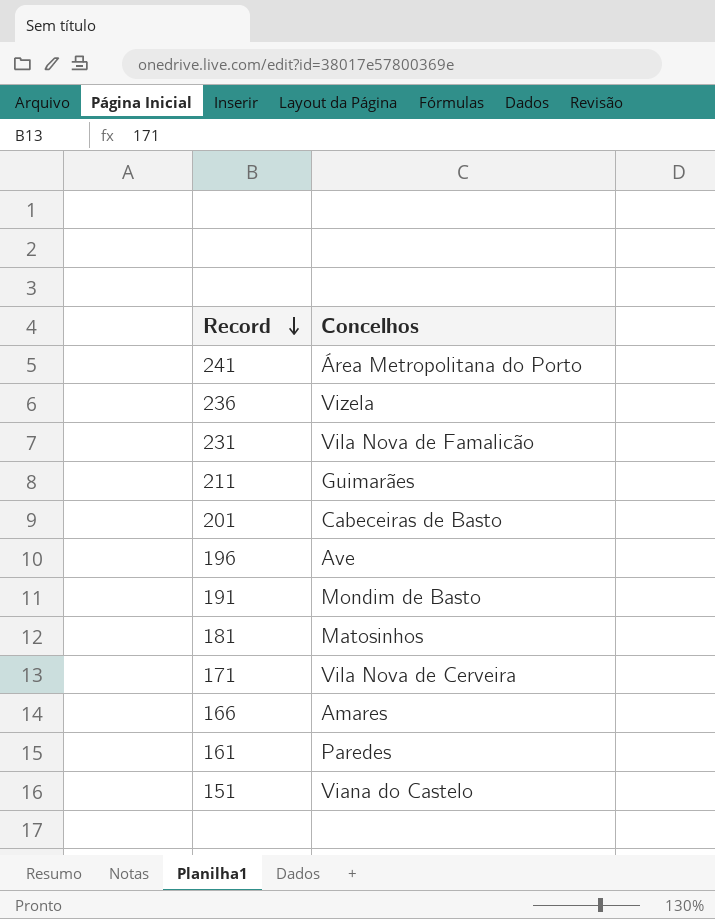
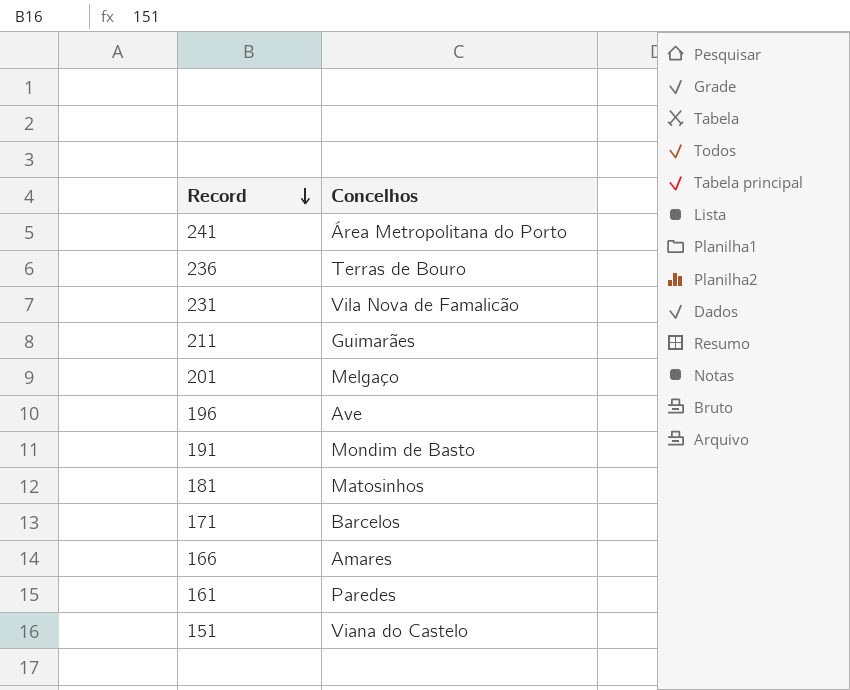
236 | Concelhos: Vizela -> Terras de Bouro
201 | Concelhos: Cabeceiras de Basto -> Melgaço
171 | Concelhos: Vila Nova de Cerveira -> Barcelos

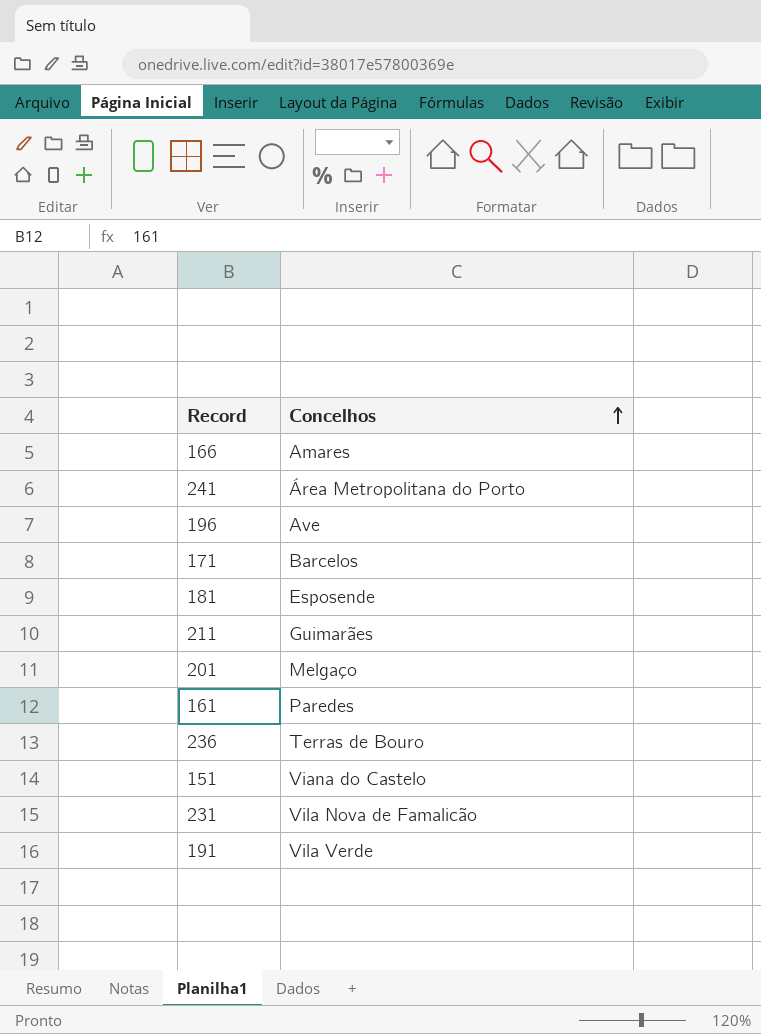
row order: Record descending -> Concelhos ascending
181 | Concelhos: Matosinhos -> Esposende
191 | Concelhos: Mondim de Basto -> Vila Verde

